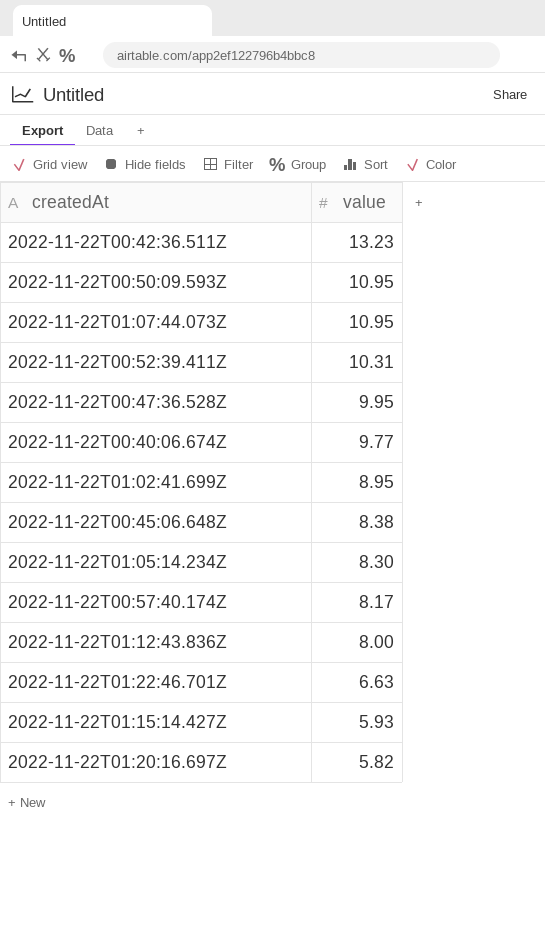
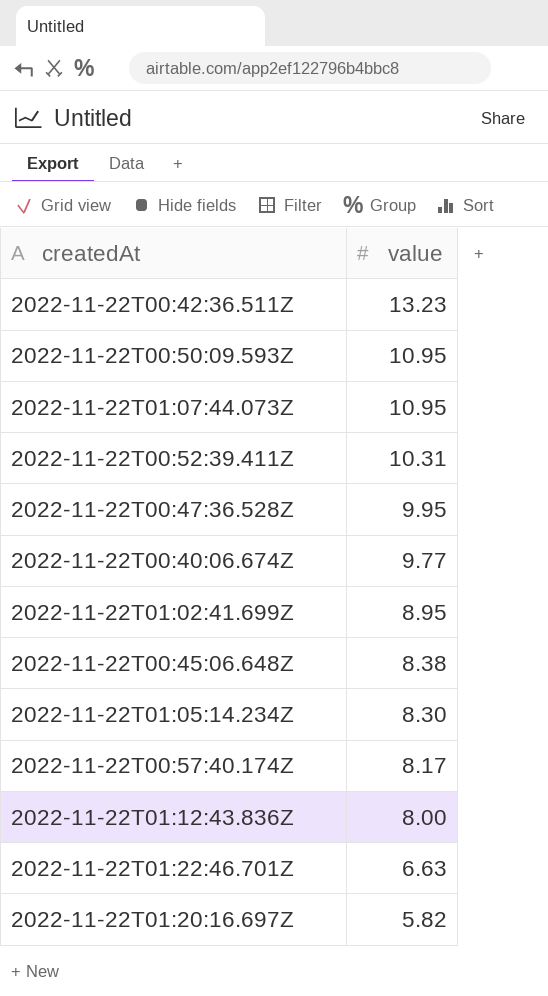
row 2022-11-22T01:15:14.427Z: 5.93 -> none

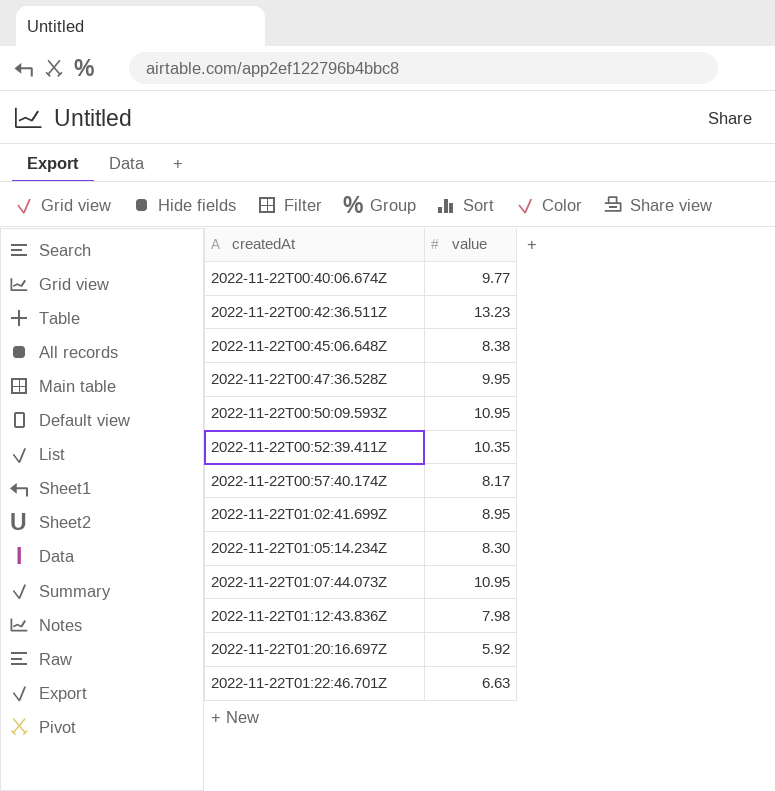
row order: value descending -> createdAt ascending
2022-11-22T00:52:39.411Z | value: 10.31 -> 10.35
2022-11-22T01:12:43.836Z | value: 8.00 -> 7.98
2022-11-22T01:20:16.697Z | value: 5.82 -> 5.92

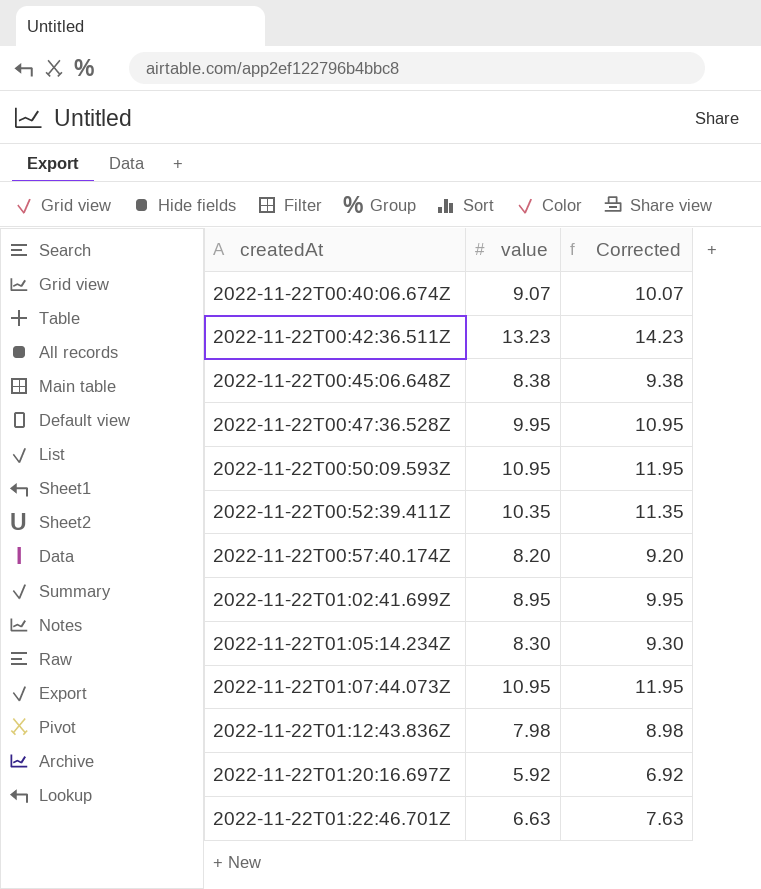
column Corrected | formula: none -> [value] + 1
2022-11-22T00:40:06.674Z | value: 9.77 -> 9.07
2022-11-22T00:57:40.174Z | value: 8.17 -> 8.20

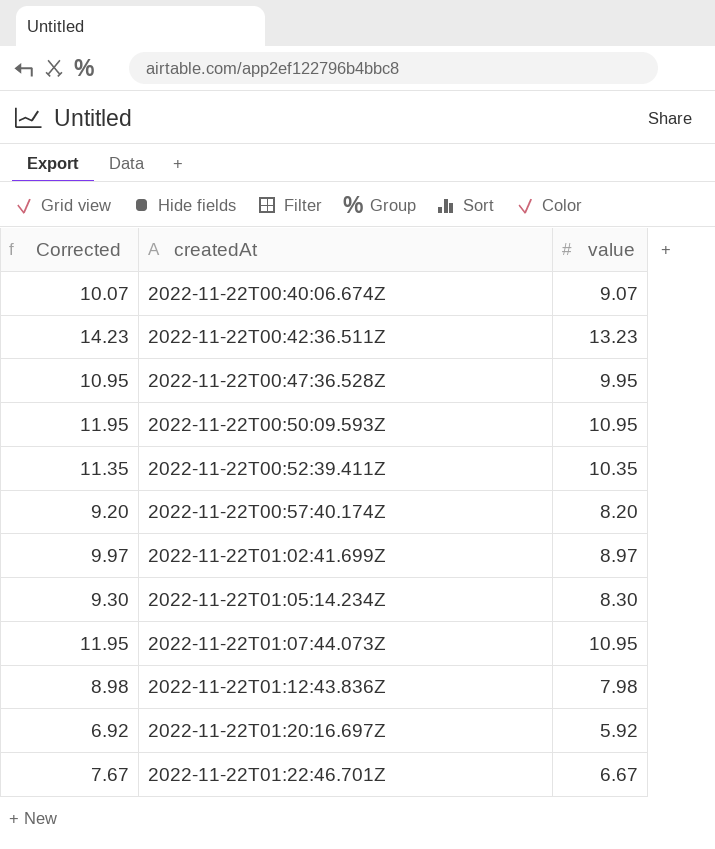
column Corrected | position: 3 -> 1
row 2022-11-22T00:45:06.648Z: 8.38 | 9.38 -> none
2022-11-22T01:02:41.699Z | Corrected: 9.95 -> 9.97
2022-11-22T01:02:41.699Z | value: 8.95 -> 8.97
2022-11-22T01:22:46.701Z | Corrected: 7.63 -> 7.67
2022-11-22T01:22:46.701Z | value: 6.63 -> 6.67

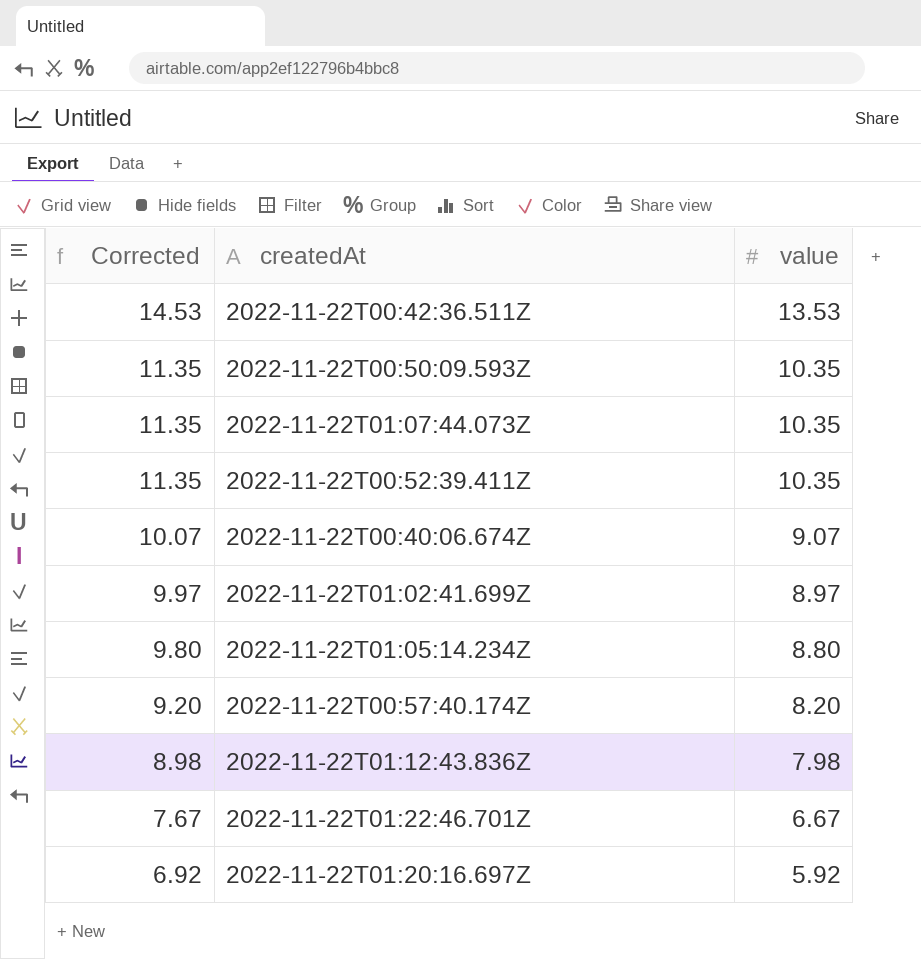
row order: createdAt ascending -> Corrected descending
row 2022-11-22T00:47:36.528Z: 10.95 | 9.95 -> none
2022-11-22T00:42:36.511Z | Corrected: 14.23 -> 14.53
2022-11-22T00:42:36.511Z | value: 13.23 -> 13.53
2022-11-22T00:50:09.593Z | Corrected: 11.95 -> 11.35
2022-11-22T00:50:09.593Z | value: 10.95 -> 10.35
2022-11-22T01:07:44.073Z | Corrected: 11.95 -> 11.35
2022-11-22T01:07:44.073Z | value: 10.95 -> 10.35
2022-11-22T01:05:14.234Z | Corrected: 9.30 -> 9.80
2022-11-22T01:05:14.234Z | value: 8.30 -> 8.80

